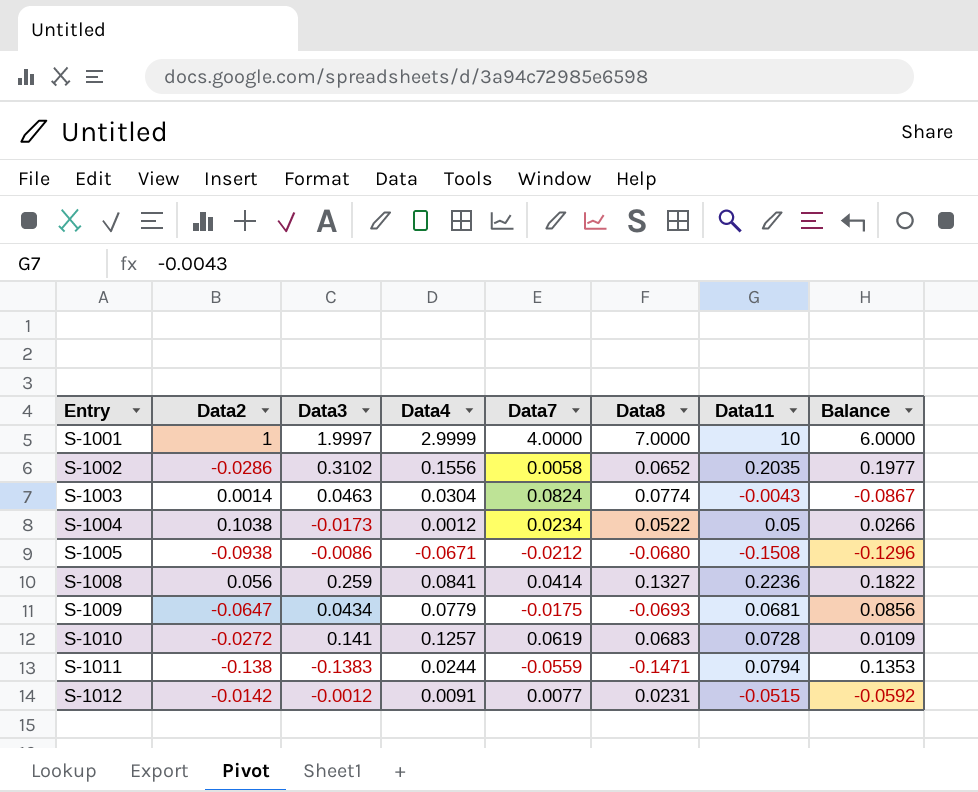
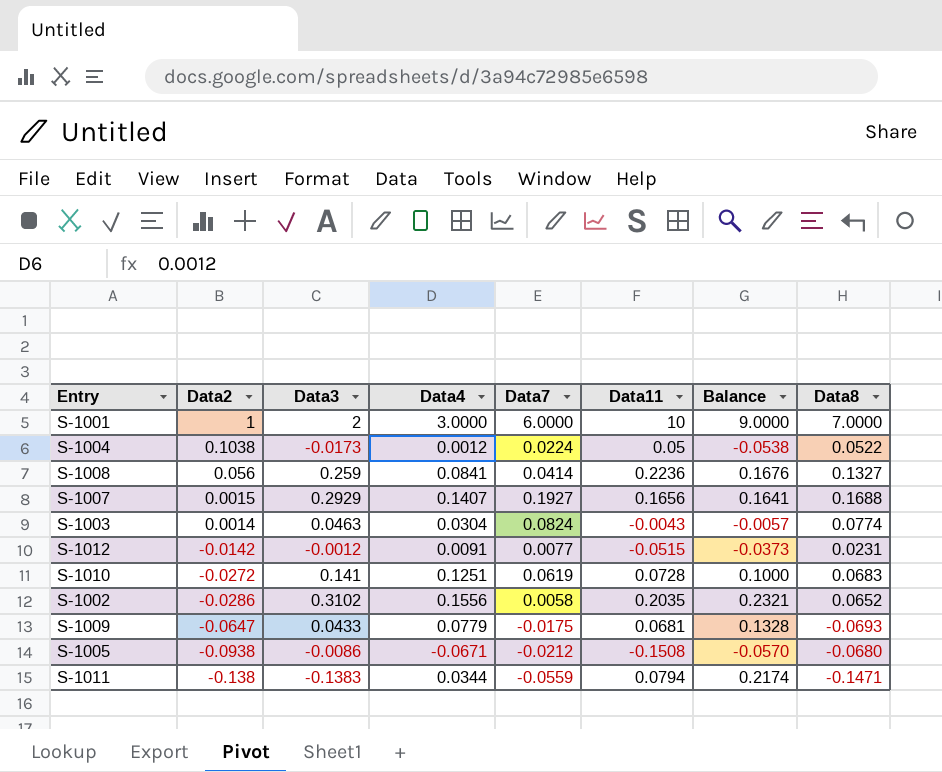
row order: Entry ascending -> Data2 descending
column Balance | formula: [Data11] - [Data7] -> [Data11] - [Data2]
column Data8 | position: 6 -> 8
S-1001 | Data3: 1.9997 -> 2
S-1001 | Data4: 2.9999 -> 3.0000
S-1001 | Data7: 4.0000 -> 6.0000
S-1004 | Data7: 0.0234 -> 0.0224
row S-1007: none -> 0.0015 | 0.2929 | 0.1407 | 0.1927 | 0.1656 | 0.1641 | 0.1688
S-1010 | Data4: 0.1257 -> 0.1251
S-1009 | Data3: 0.0434 -> 0.0433
S-1011 | Data4: 0.0244 -> 0.0344

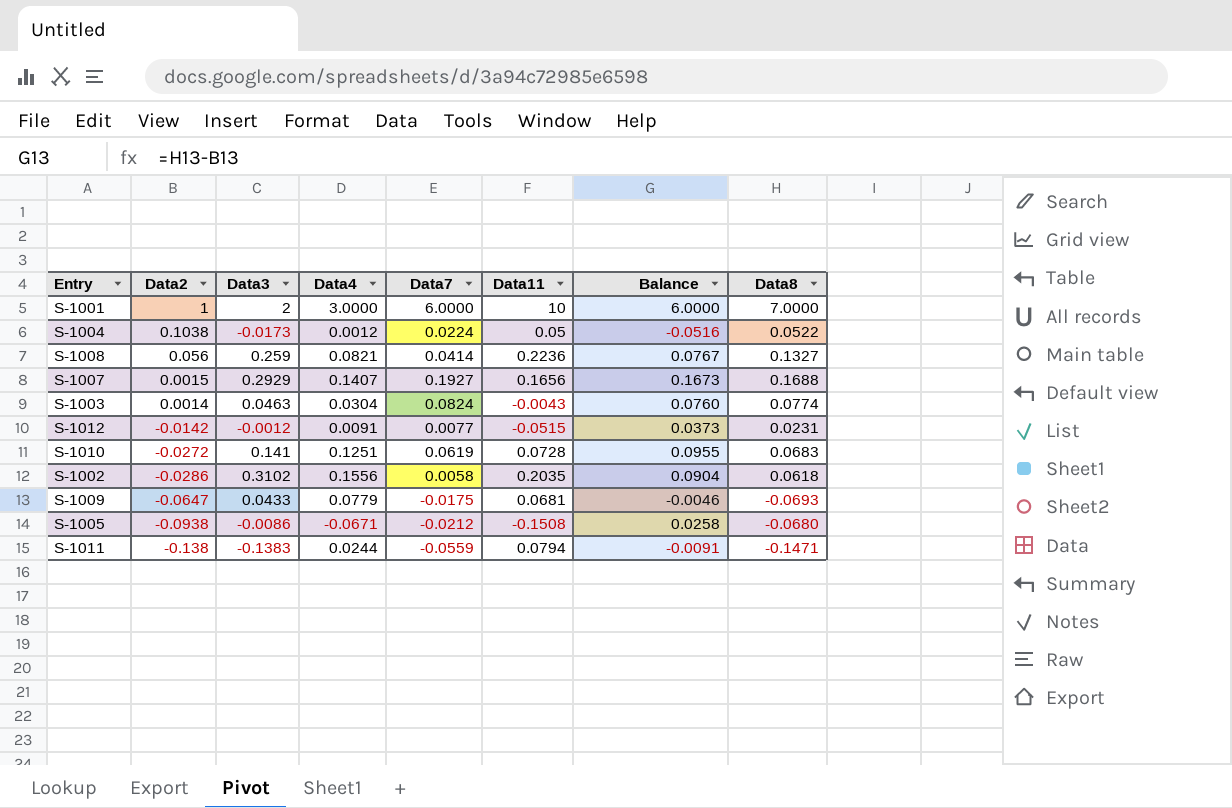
column Balance | formula: [Data11] - [Data2] -> [Data8] - [Data2]
S-1008 | Data4: 0.0841 -> 0.0821
S-1002 | Data8: 0.0652 -> 0.0618
S-1011 | Data4: 0.0344 -> 0.0244

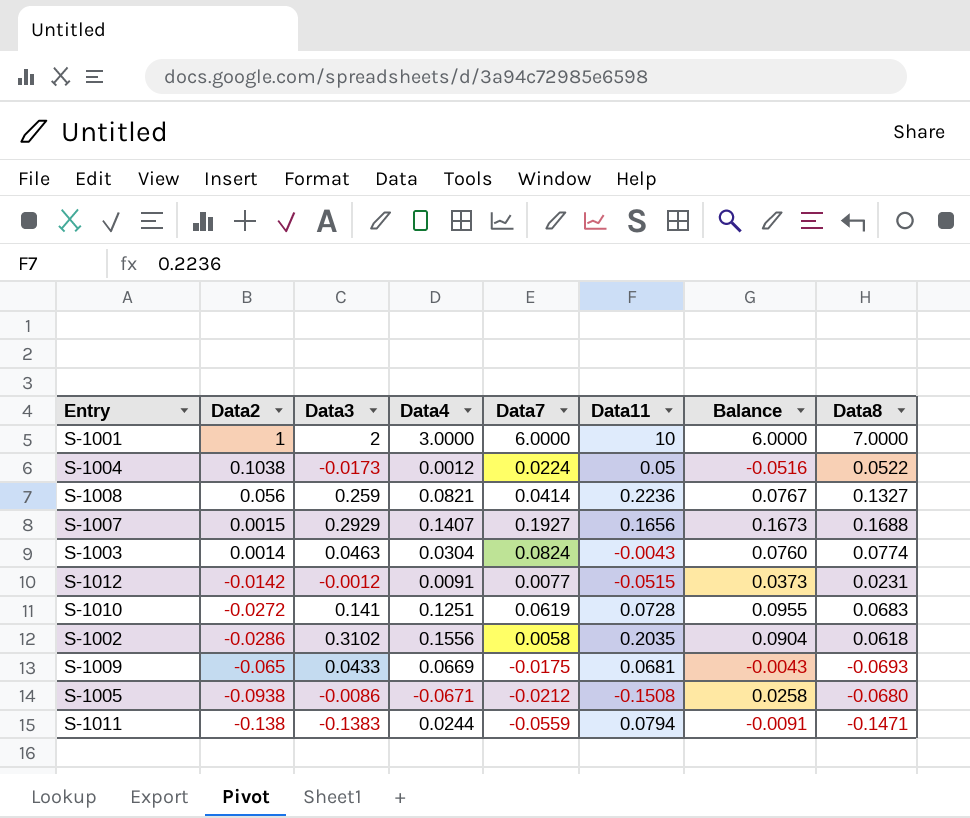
S-1009 | Data2: -0.0647 -> -0.065
S-1009 | Data4: 0.0779 -> 0.0669
S-1009 | Balance: -0.0046 -> -0.0043

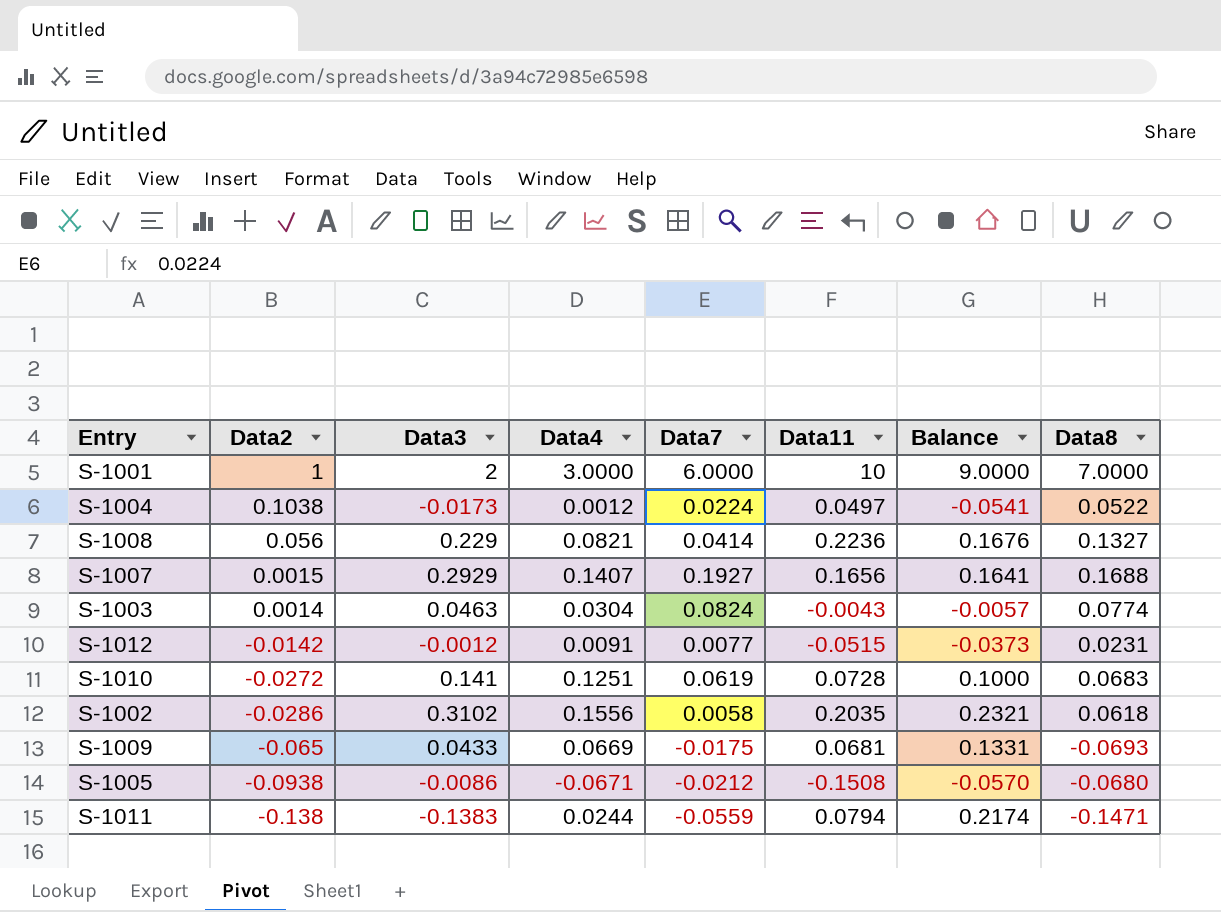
column Balance | formula: [Data8] - [Data2] -> [Data11] - [Data2]
S-1004 | Data11: 0.05 -> 0.0497
S-1008 | Data3: 0.259 -> 0.229

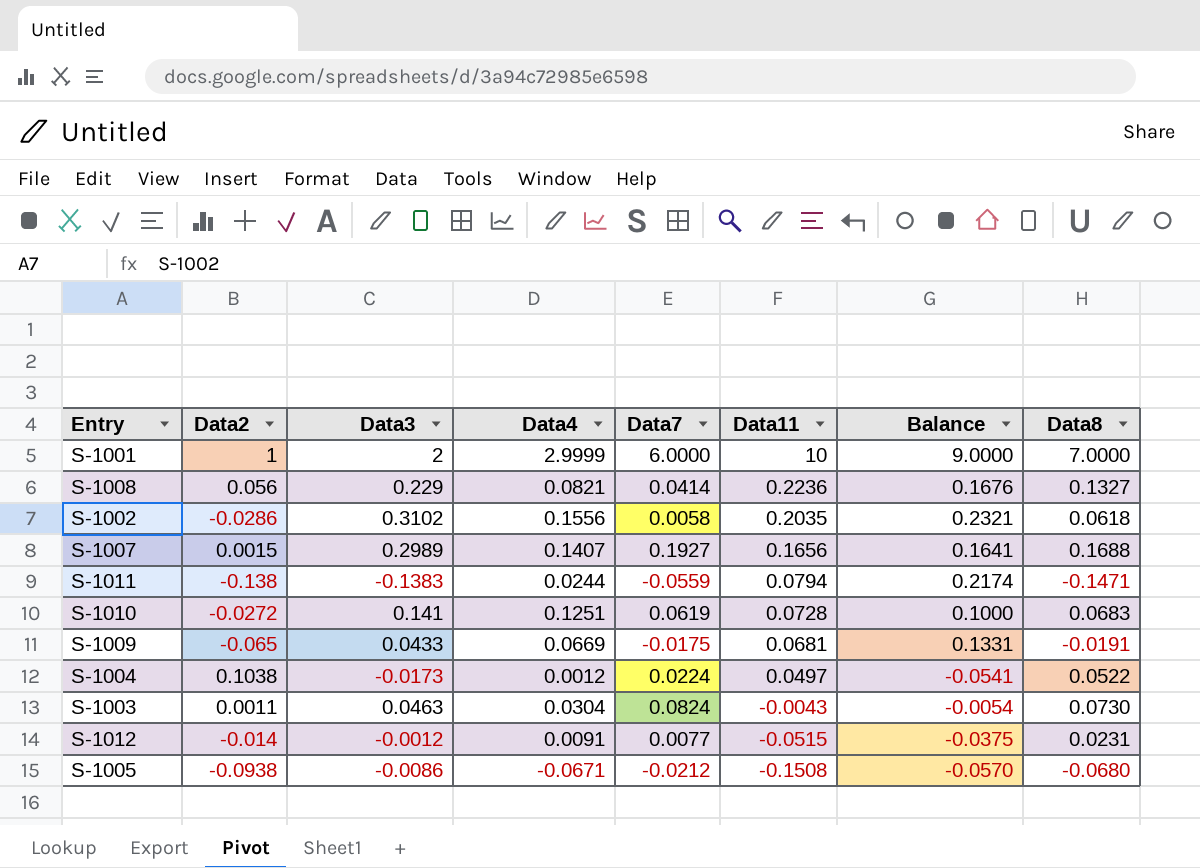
row order: Data2 descending -> Data11 descending
S-1001 | Data4: 3.0000 -> 2.9999
S-1007 | Data3: 0.2929 -> 0.2989
S-1009 | Data8: -0.0693 -> -0.0191
S-1003 | Data2: 0.0014 -> 0.0011
S-1003 | Balance: -0.0057 -> -0.0054
S-1003 | Data8: 0.0774 -> 0.0730
S-1012 | Data2: -0.0142 -> -0.014
S-1012 | Balance: -0.0373 -> -0.0375

